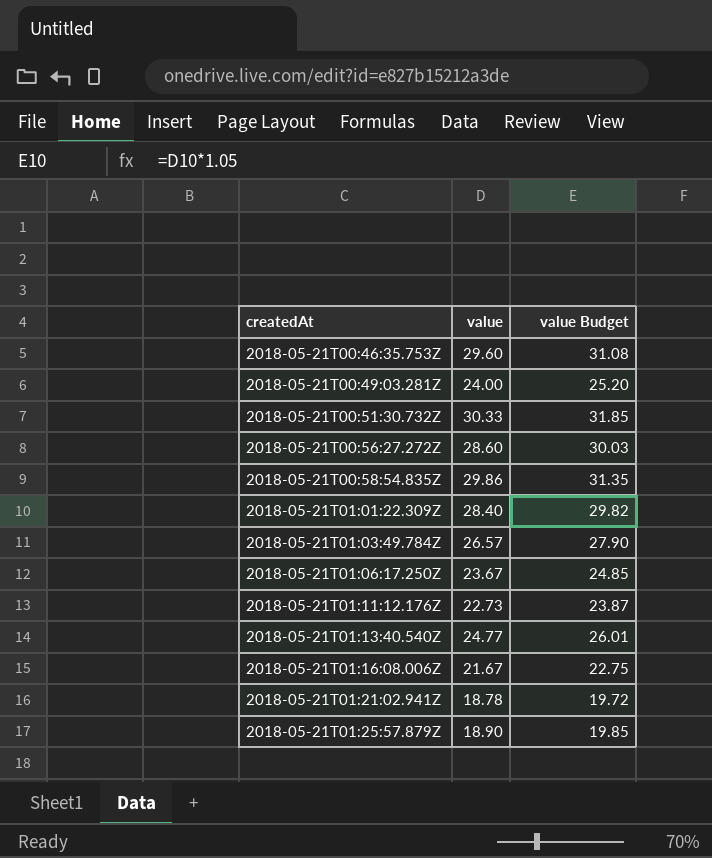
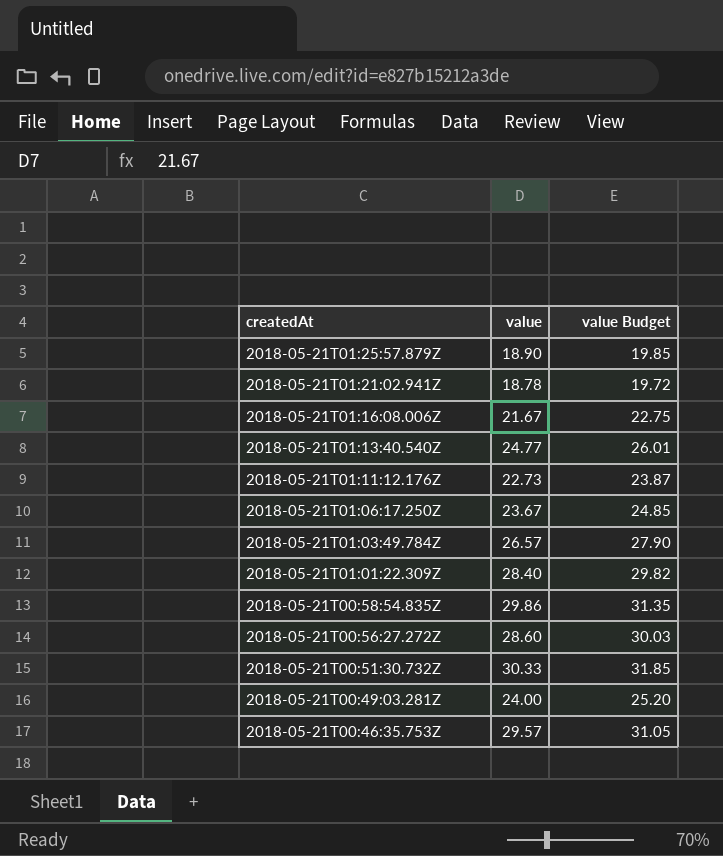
row order: createdAt ascending -> createdAt descending
2018-05-21T00:46:35.753Z | value: 29.60 -> 29.57
2018-05-21T00:46:35.753Z | value Budget: 31.08 -> 31.05

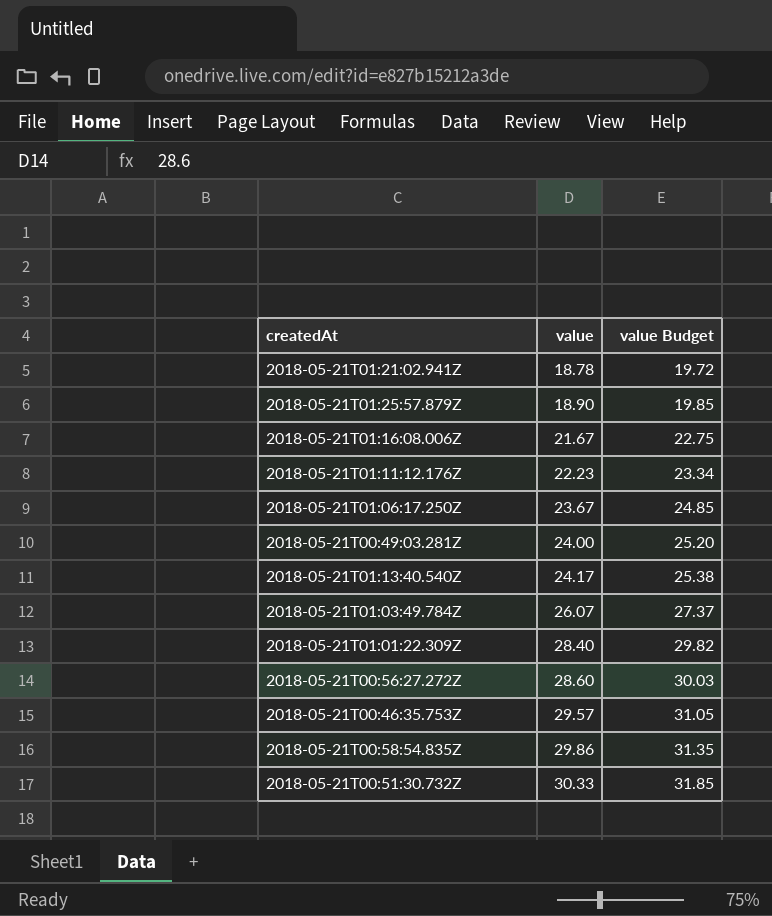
row order: createdAt descending -> value ascending
2018-05-21T01:11:12.176Z | value: 22.73 -> 22.23
2018-05-21T01:11:12.176Z | value Budget: 23.87 -> 23.34
2018-05-21T01:13:40.540Z | value: 24.77 -> 24.17
2018-05-21T01:13:40.540Z | value Budget: 26.01 -> 25.38
2018-05-21T01:03:49.784Z | value: 26.57 -> 26.07
2018-05-21T01:03:49.784Z | value Budget: 27.90 -> 27.37

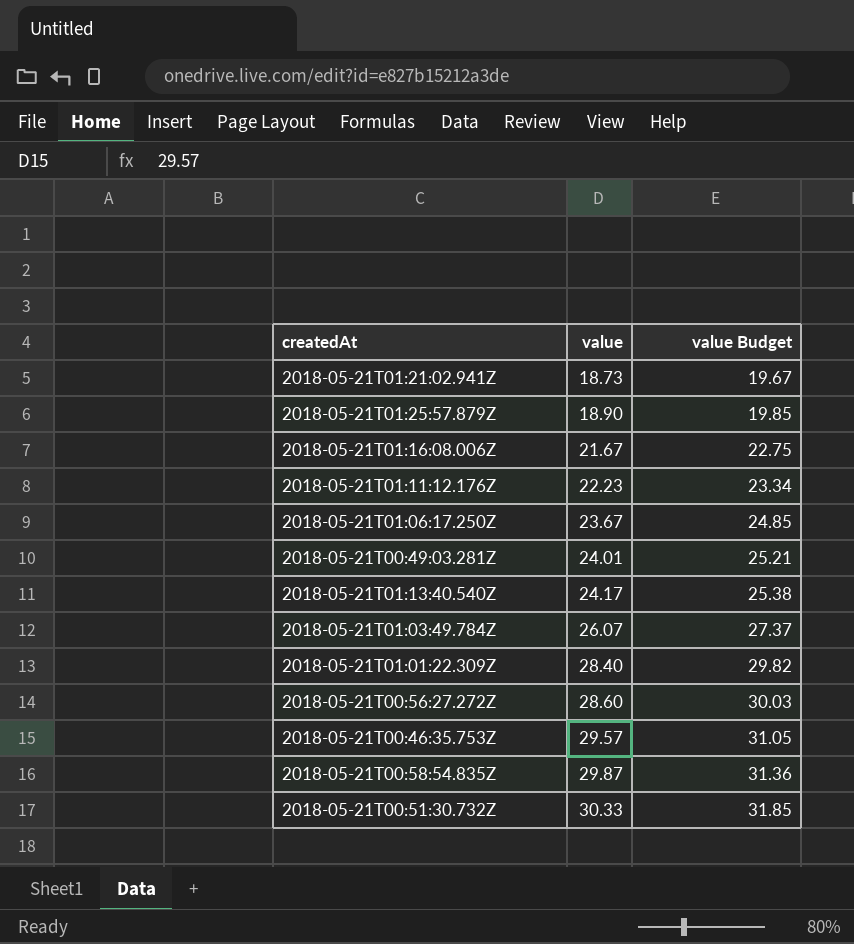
2018-05-21T01:21:02.941Z | value: 18.78 -> 18.73
2018-05-21T01:21:02.941Z | value Budget: 19.72 -> 19.67
2018-05-21T00:49:03.281Z | value: 24.00 -> 24.01
2018-05-21T00:49:03.281Z | value Budget: 25.20 -> 25.21
2018-05-21T00:58:54.835Z | value: 29.86 -> 29.87
2018-05-21T00:58:54.835Z | value Budget: 31.35 -> 31.36

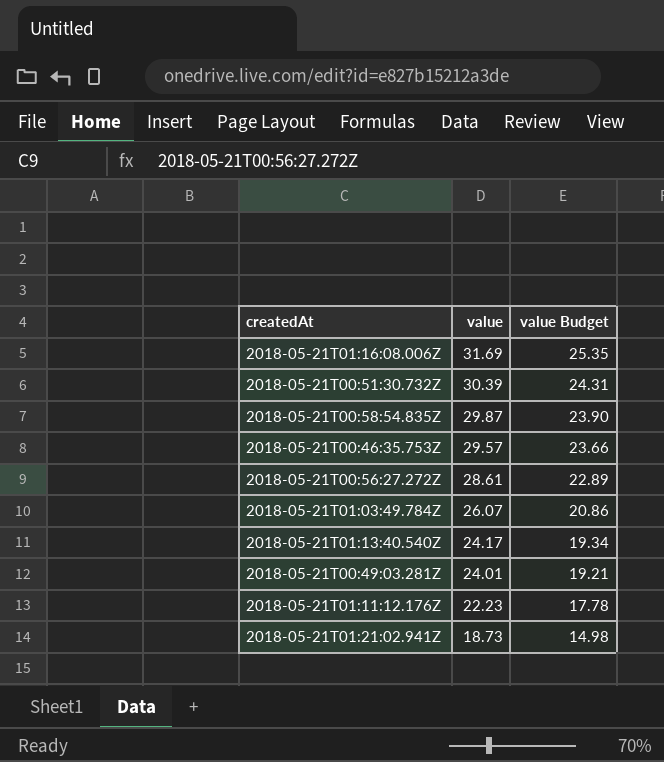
row order: value ascending -> value descending
column value Budget | formula: [value] * 1.05 -> [value] * 0.8
row 2018-05-21T01:25:57.879Z: 18.90 | 19.85 -> none
row 2018-05-21T01:06:17.250Z: 23.67 | 24.85 -> none
row 2018-05-21T01:01:22.309Z: 28.40 | 29.82 -> none
2018-05-21T01:16:08.006Z | value: 21.67 -> 31.69
2018-05-21T00:51:30.732Z | value: 30.33 -> 30.39
2018-05-21T00:56:27.272Z | value: 28.60 -> 28.61

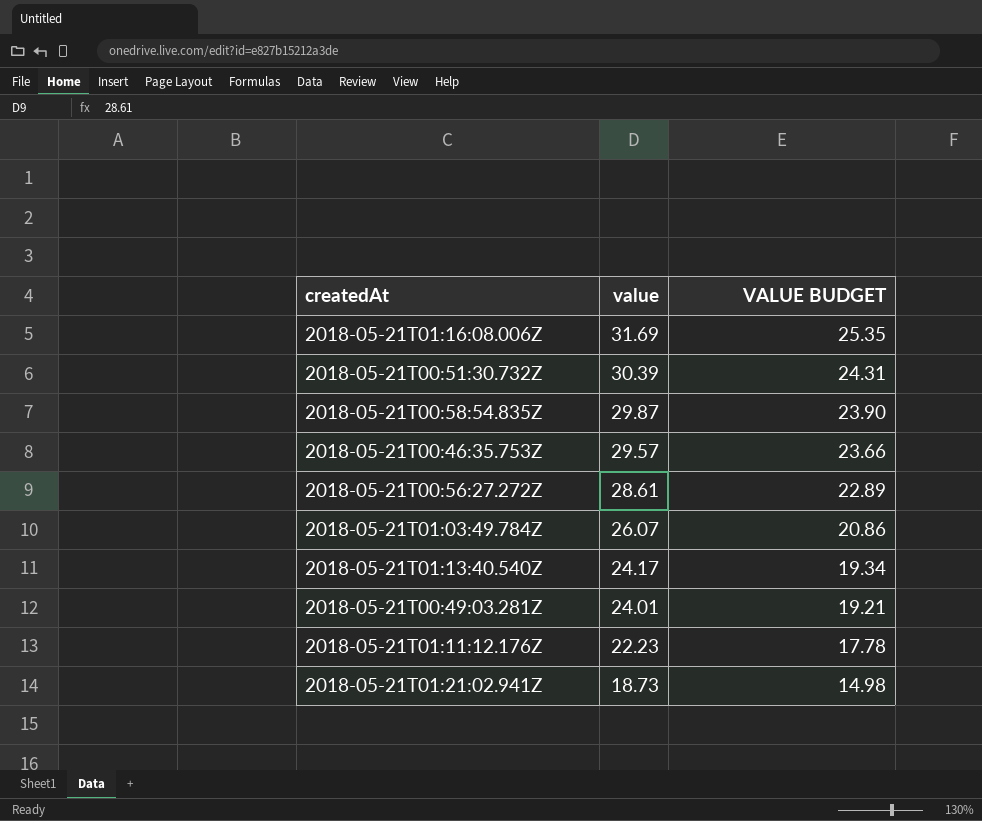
column name: value Budget -> VALUE BUDGET

